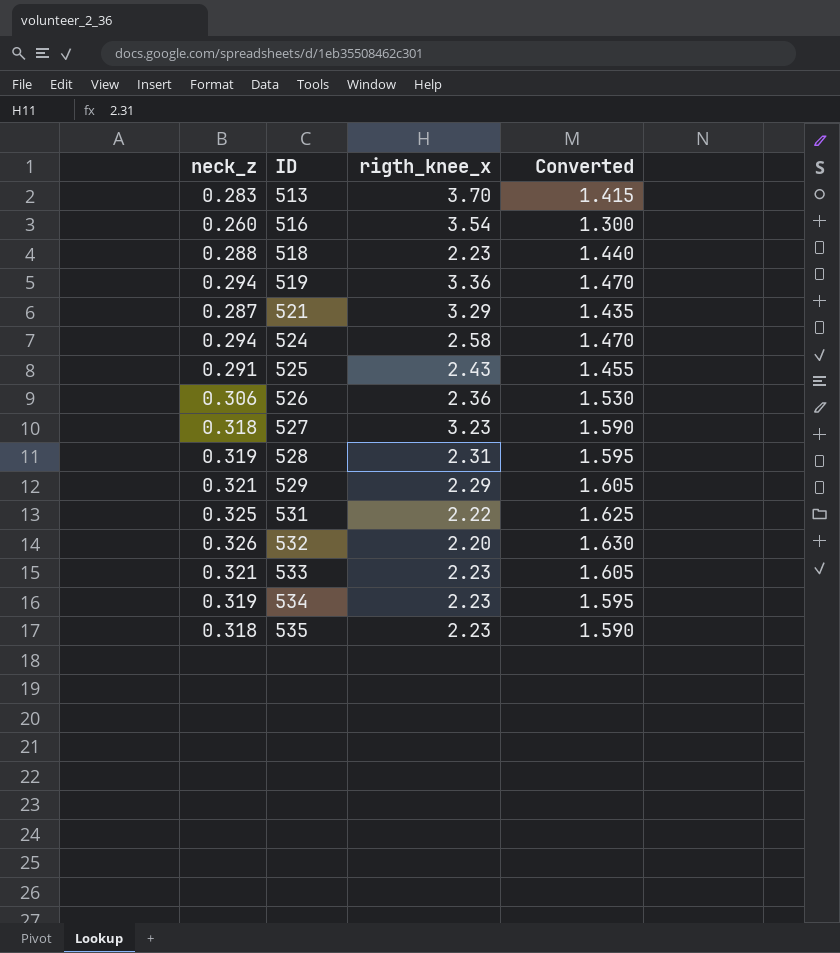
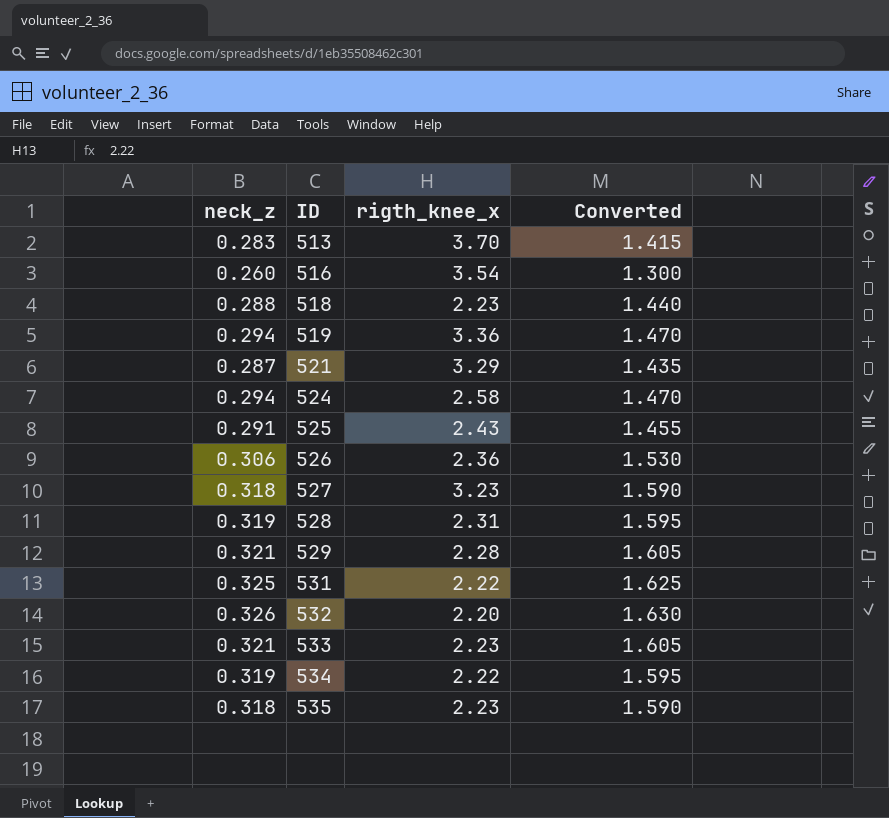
529 | rigth_knee_x: 2.29 -> 2.28
534 | rigth_knee_x: 2.23 -> 2.22

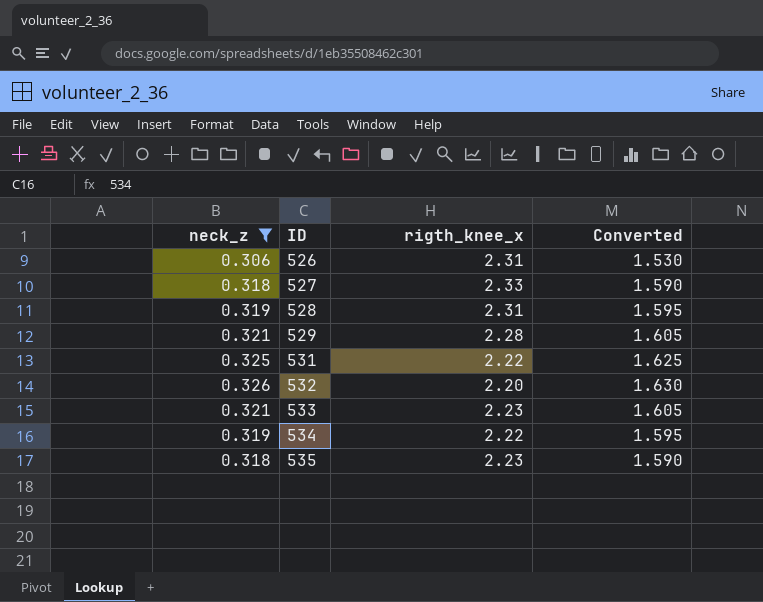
filter: none -> neck_z >= 0.306
526 | rigth_knee_x: 2.36 -> 2.31
527 | rigth_knee_x: 3.23 -> 2.33

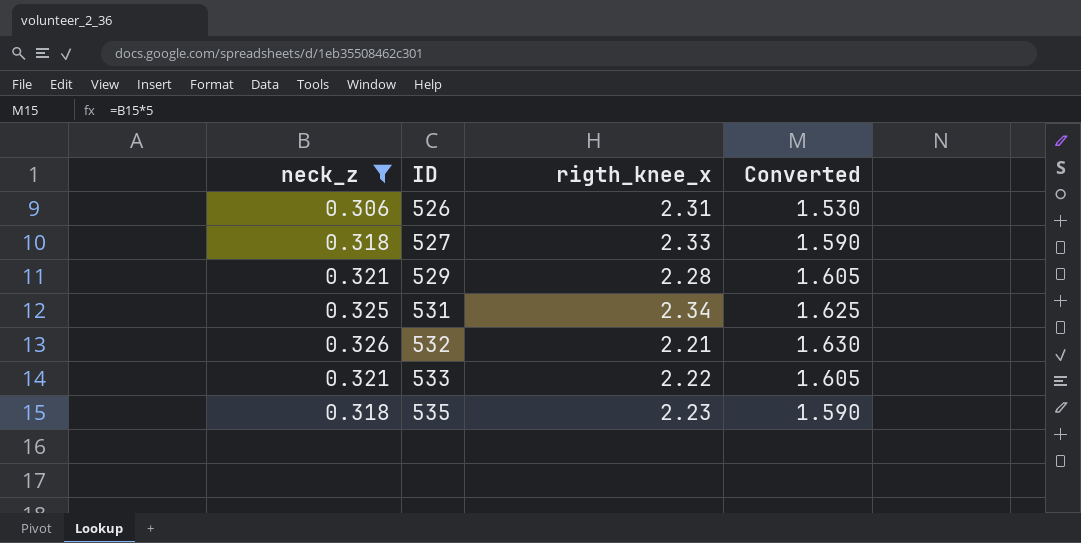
row 528: 0.319 | 2.31 | 1.595 -> none
row 534: 0.319 | 2.22 | 1.595 -> none
531 | rigth_knee_x: 2.22 -> 2.34
532 | rigth_knee_x: 2.20 -> 2.21
533 | rigth_knee_x: 2.23 -> 2.22

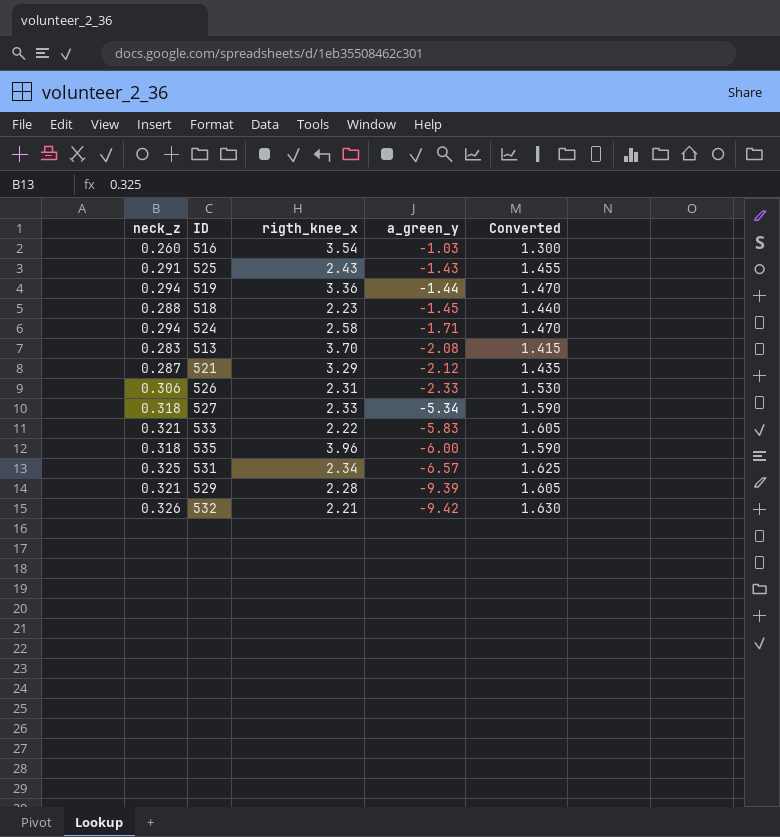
filter: neck_z >= 0.306 -> none
row order: ID ascending -> a_green_y descending
column a_green_y | position: none -> 4
535 | rigth_knee_x: 2.23 -> 3.96

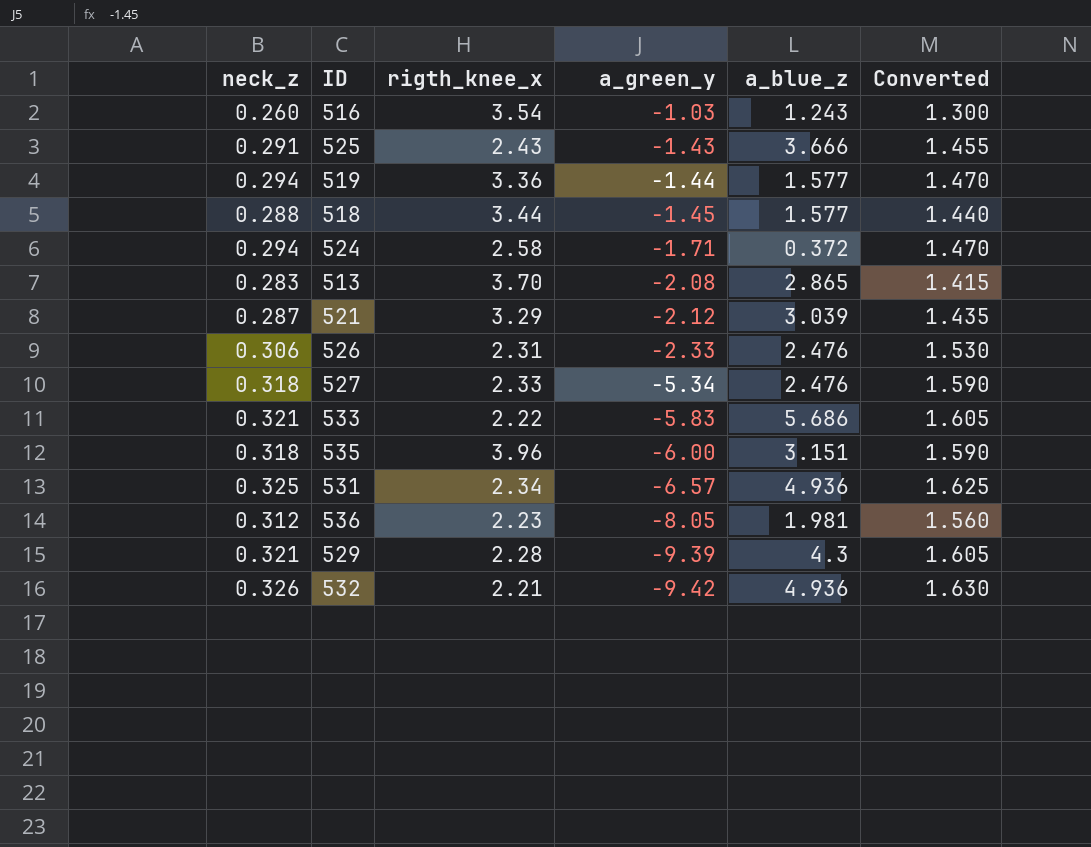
column a_blue_z | position: none -> 5
518 | rigth_knee_x: 2.23 -> 3.44
row 536: none -> 0.312 | 2.23 | -8.05 | 1.981 | 1.560

